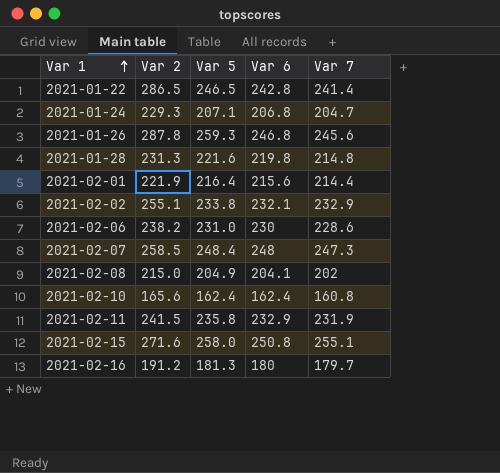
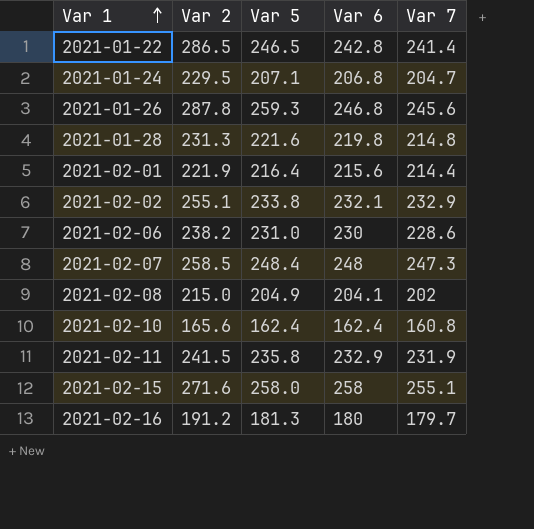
2021-01-24 | Var 2: 229.3 -> 229.5
2021-02-15 | Var 6: 250.8 -> 258

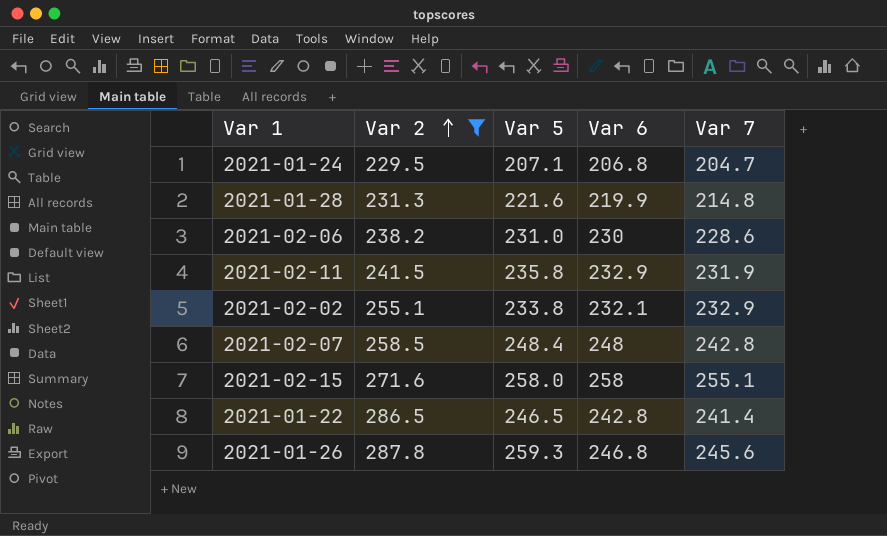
filter: none -> Var 2 >= 229.5
row order: Var 1 ascending -> Var 2 ascending
2021-01-28 | Var 6: 219.8 -> 219.9
2021-02-07 | Var 7: 247.3 -> 242.8

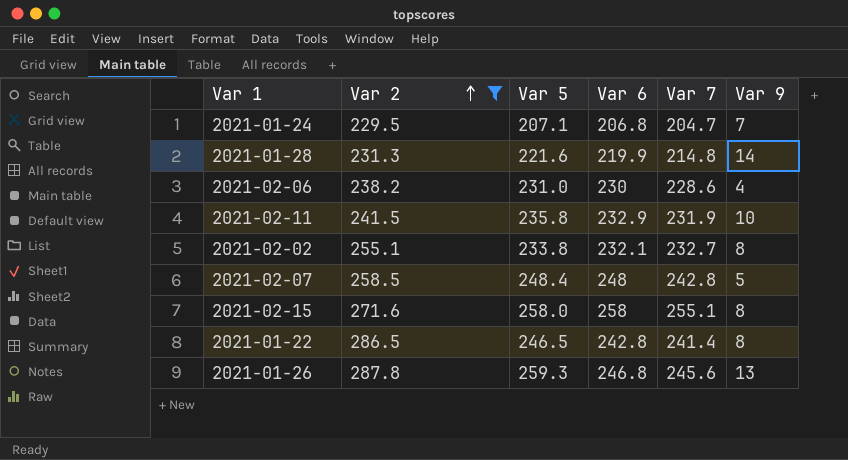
column Var 9 | position: none -> 6
2021-02-02 | Var 7: 232.9 -> 232.7

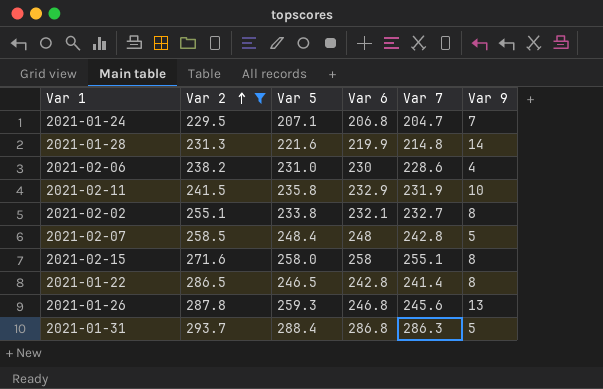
row 2021-01-31: none -> 293.7 | 288.4 | 286.8 | 286.3 | 5

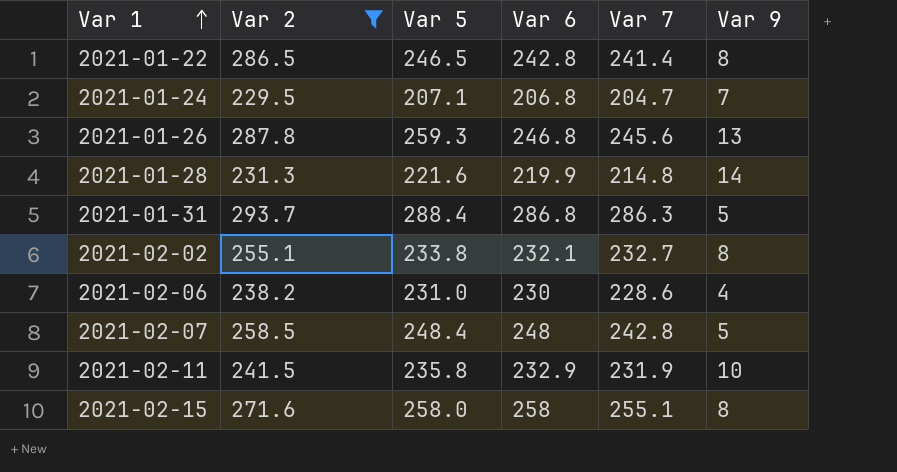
row order: Var 2 ascending -> Var 1 ascending

